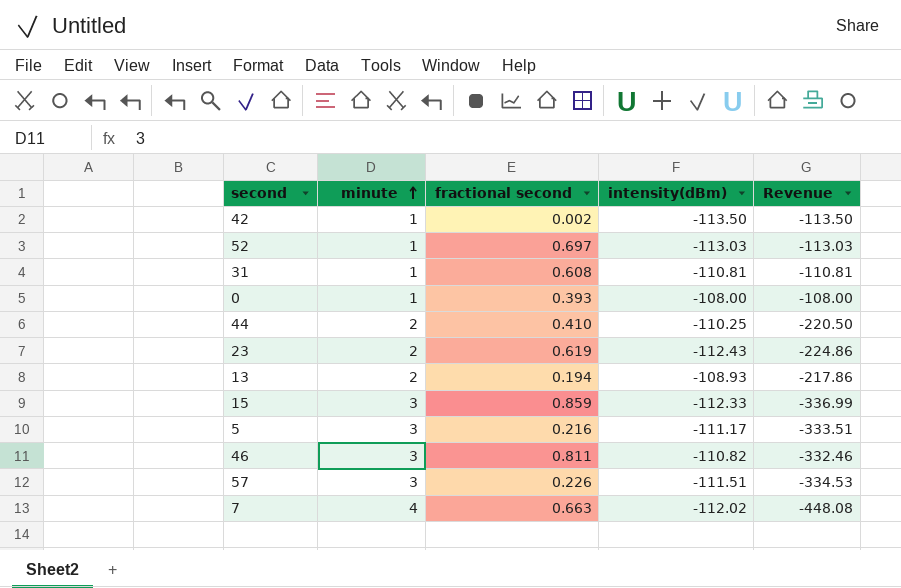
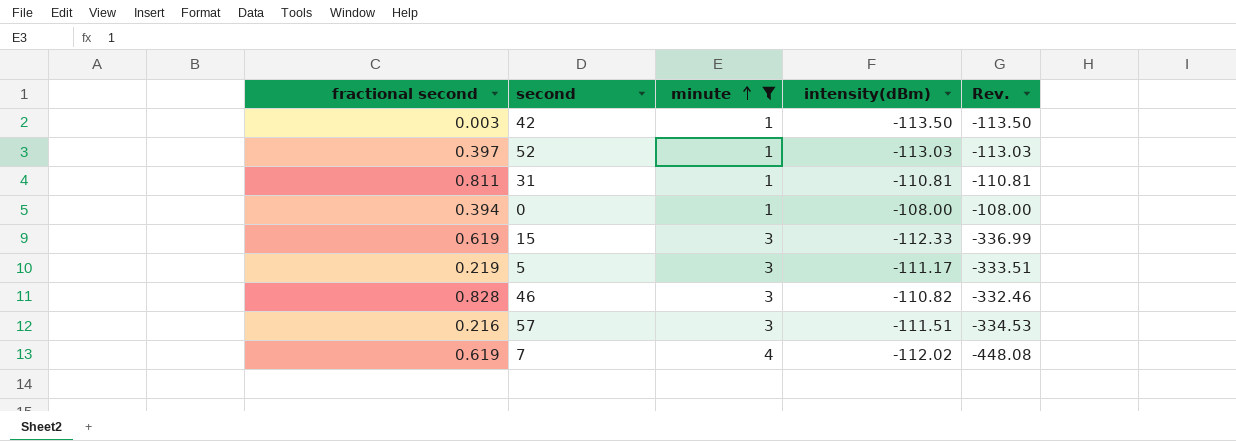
filter: none -> minute != 2
column fractional second | position: 3 -> 1
column name: Revenue -> Rev.
42 | fractional second: 0.002 -> 0.003
52 | fractional second: 0.697 -> 0.397
31 | fractional second: 0.608 -> 0.811
0 | fractional second: 0.393 -> 0.394
15 | fractional second: 0.859 -> 0.619
5 | fractional second: 0.216 -> 0.219
46 | fractional second: 0.811 -> 0.828
57 | fractional second: 0.226 -> 0.216
7 | fractional second: 0.663 -> 0.619

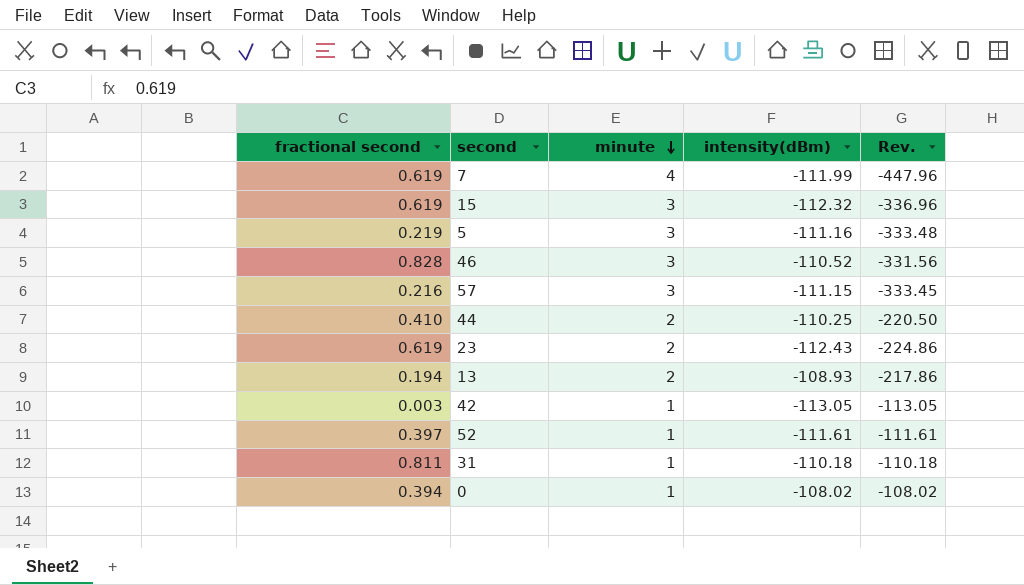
filter: minute != 2 -> none
row order: minute ascending -> minute descending
7 | intensity(dBm): -112.02 -> -111.99
7 | Rev.: -448.08 -> -447.96
15 | intensity(dBm): -112.33 -> -112.32
15 | Rev.: -336.99 -> -336.96
5 | intensity(dBm): -111.17 -> -111.16
5 | Rev.: -333.51 -> -333.48
46 | intensity(dBm): -110.82 -> -110.52
46 | Rev.: -332.46 -> -331.56
57 | intensity(dBm): -111.51 -> -111.15
57 | Rev.: -334.53 -> -333.45
42 | intensity(dBm): -113.50 -> -113.05
42 | Rev.: -113.50 -> -113.05
52 | intensity(dBm): -113.03 -> -111.61
52 | Rev.: -113.03 -> -111.61
31 | intensity(dBm): -110.81 -> -110.18
31 | Rev.: -110.81 -> -110.18
0 | intensity(dBm): -108.00 -> -108.02
0 | Rev.: -108.00 -> -108.02

